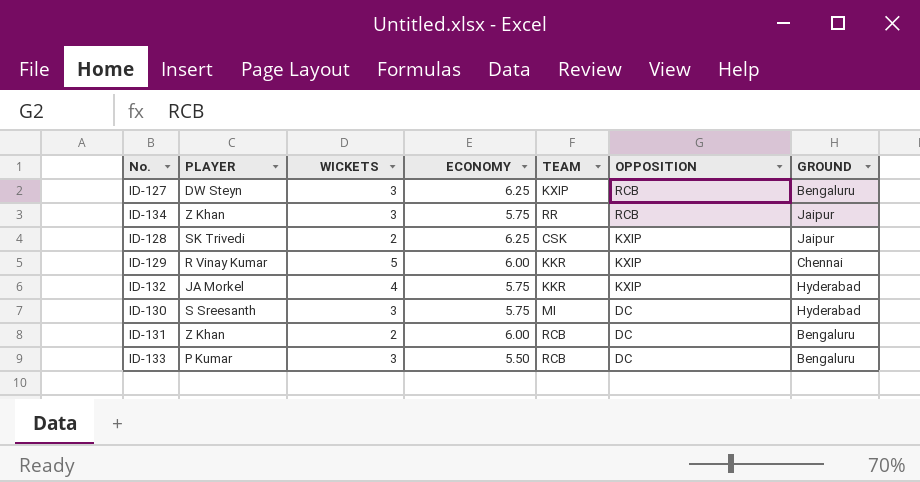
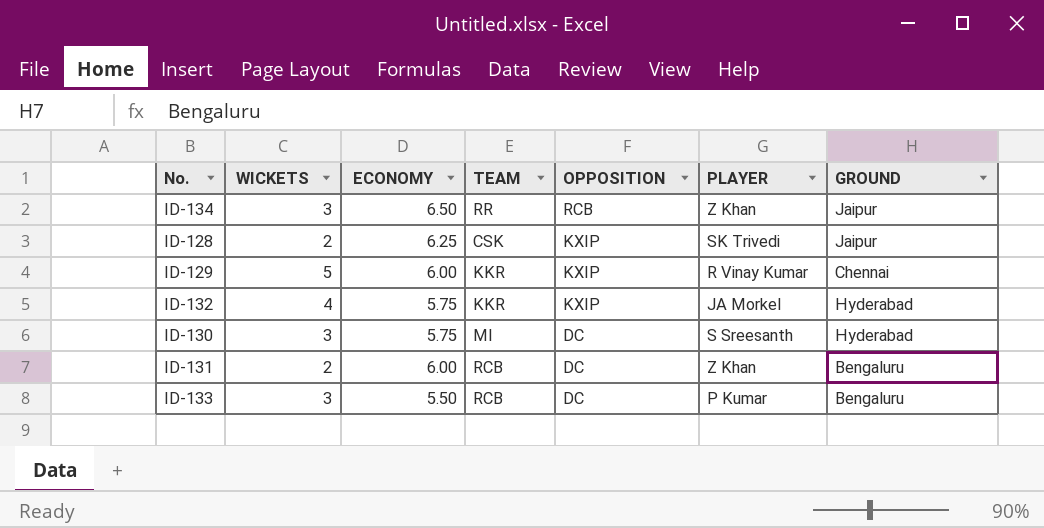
column PLAYER | position: 2 -> 6
row ID-127: DW Steyn | 3 | 6.25 | KXIP | RCB | Bengaluru -> none
ID-134 | ECONOMY: 5.75 -> 6.50

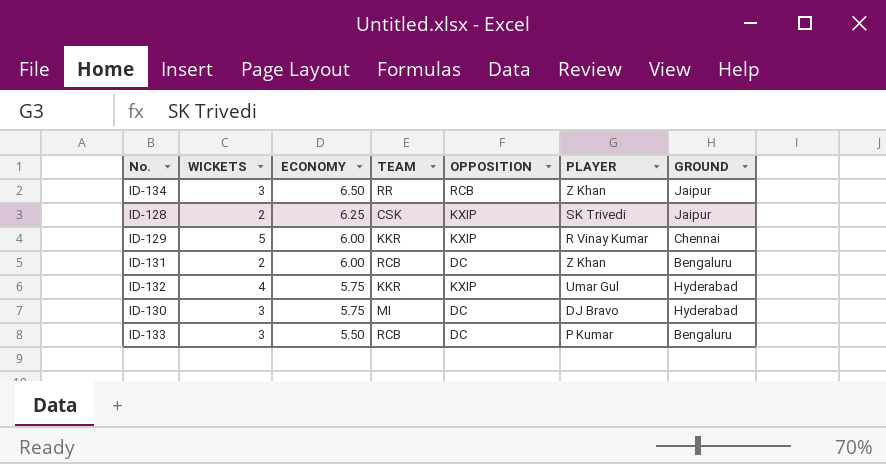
row order: OPPOSITION descending -> ECONOMY descending
ID-132 | PLAYER: JA Morkel -> Umar Gul
ID-130 | PLAYER: S Sreesanth -> DJ Bravo

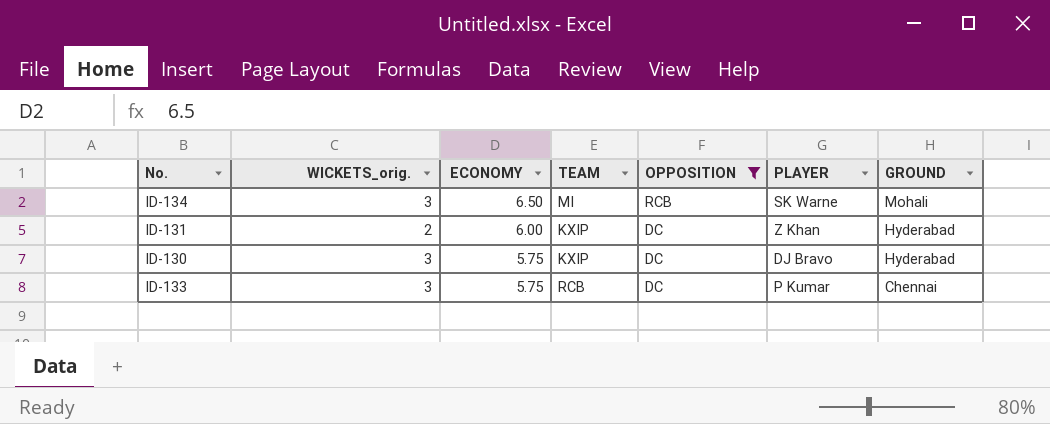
filter: none -> OPPOSITION != KXIP
column name: WICKETS -> WICKETS_orig.
ID-134 | TEAM: RR -> MI
ID-134 | PLAYER: Z Khan -> SK Warne
ID-134 | GROUND: Jaipur -> Mohali
ID-131 | TEAM: RCB -> KXIP
ID-131 | GROUND: Bengaluru -> Hyderabad
ID-130 | TEAM: MI -> KXIP
ID-133 | ECONOMY: 5.50 -> 5.75
ID-133 | GROUND: Bengaluru -> Chennai

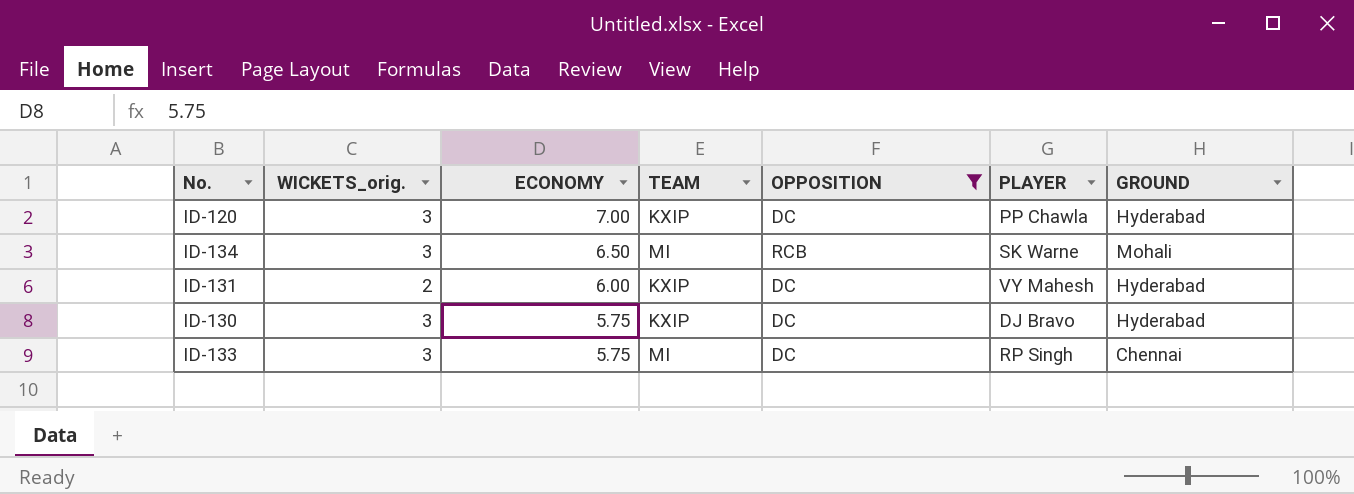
row ID-120: none -> 3 | 7.00 | KXIP | DC | PP Chawla | Hyderabad
ID-131 | PLAYER: Z Khan -> VY Mahesh
ID-133 | TEAM: RCB -> MI
ID-133 | PLAYER: P Kumar -> RP Singh

